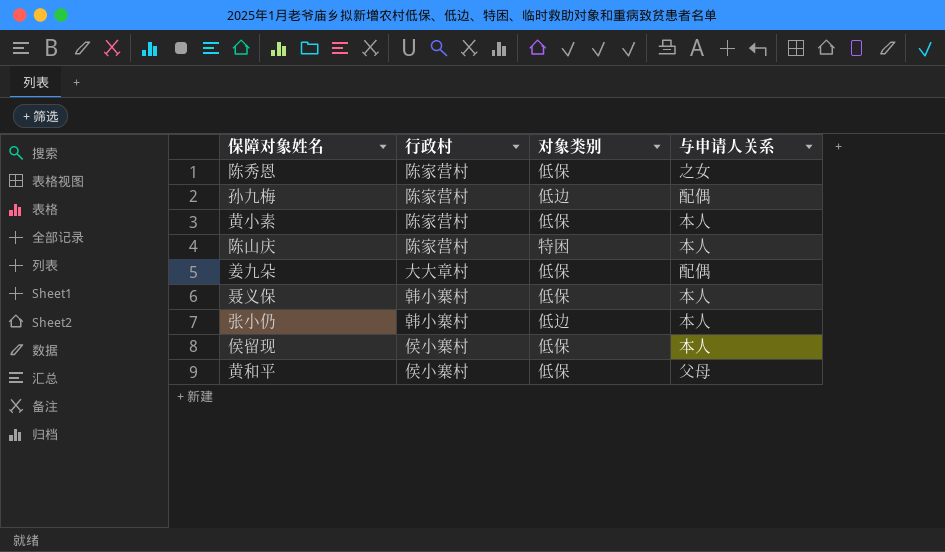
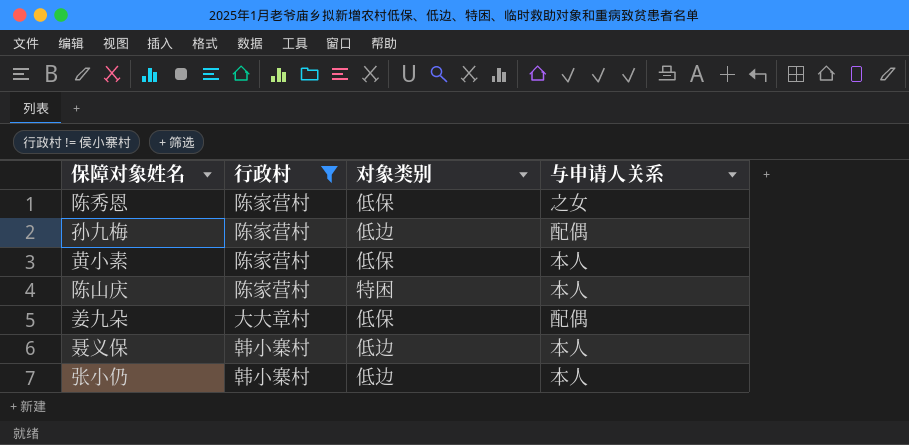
filter: none -> 行政村 != 侯小寨村
聂义保 | 对象类别: 低保 -> 低边

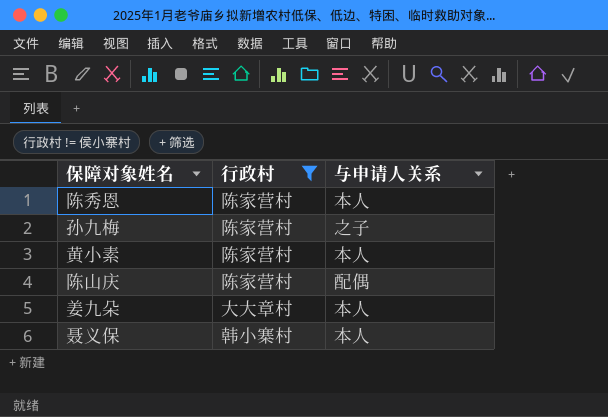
column 对象类别 | position: 3 -> none
row 张小仍: 韩小寨村 | 低边 | 本人 -> none
陈秀恩 | 与申请人关系: 之女 -> 本人
孙九梅 | 与申请人关系: 配偶 -> 之子
陈山庆 | 与申请人关系: 本人 -> 配偶
姜九朵 | 与申请人关系: 配偶 -> 本人

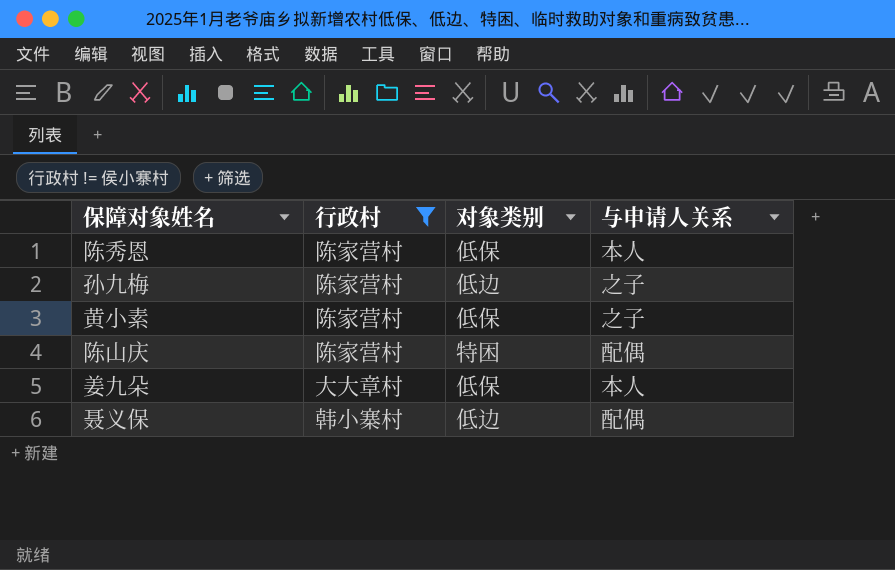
column 对象类别 | position: none -> 3
黄小素 | 与申请人关系: 本人 -> 之子
聂义保 | 与申请人关系: 本人 -> 配偶

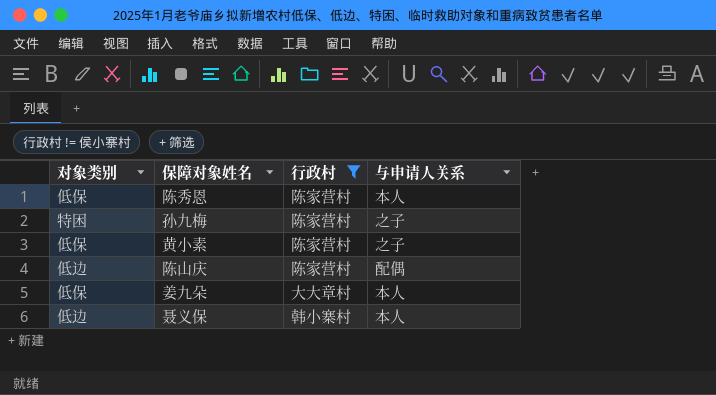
column 对象类别 | position: 3 -> 1
孙九梅 | 对象类别: 低边 -> 特困
陈山庆 | 对象类别: 特困 -> 低边
聂义保 | 与申请人关系: 配偶 -> 本人

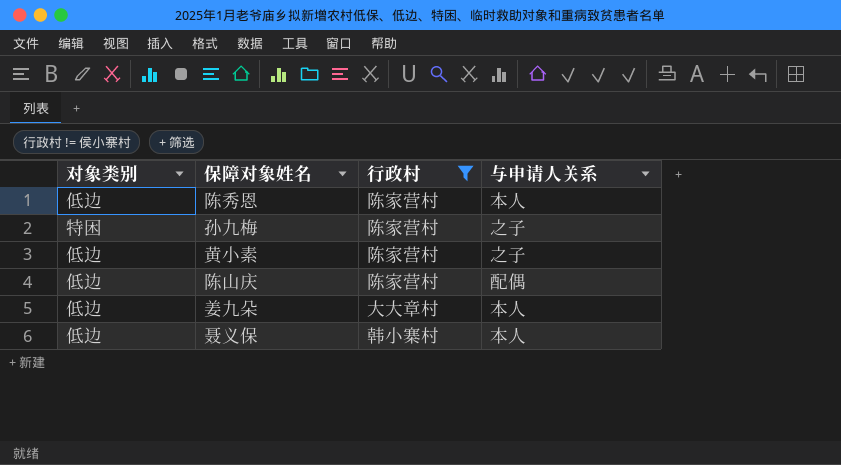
陈秀恩 | 对象类别: 低保 -> 低边
黄小素 | 对象类别: 低保 -> 低边
姜九朵 | 对象类别: 低保 -> 低边

